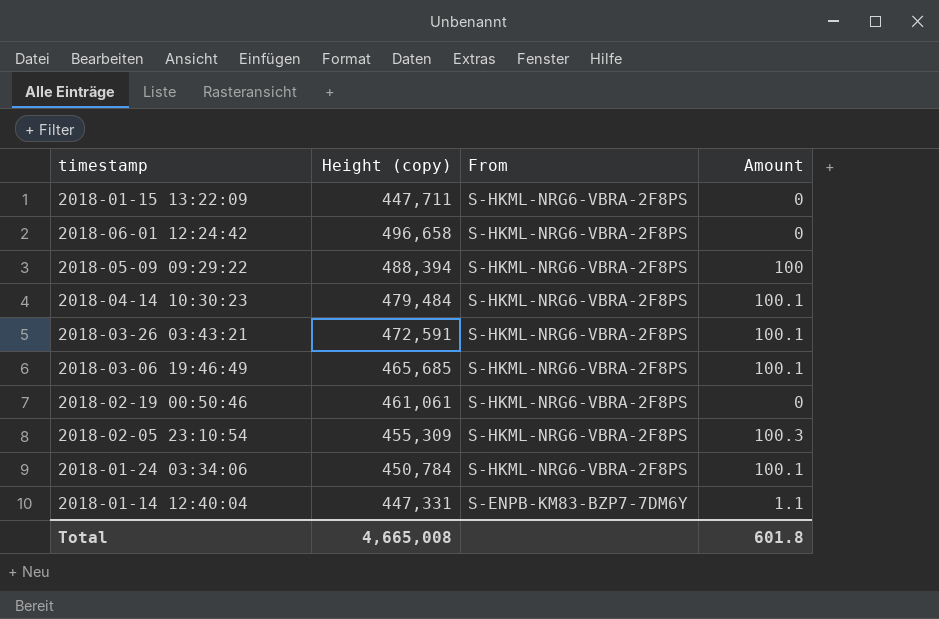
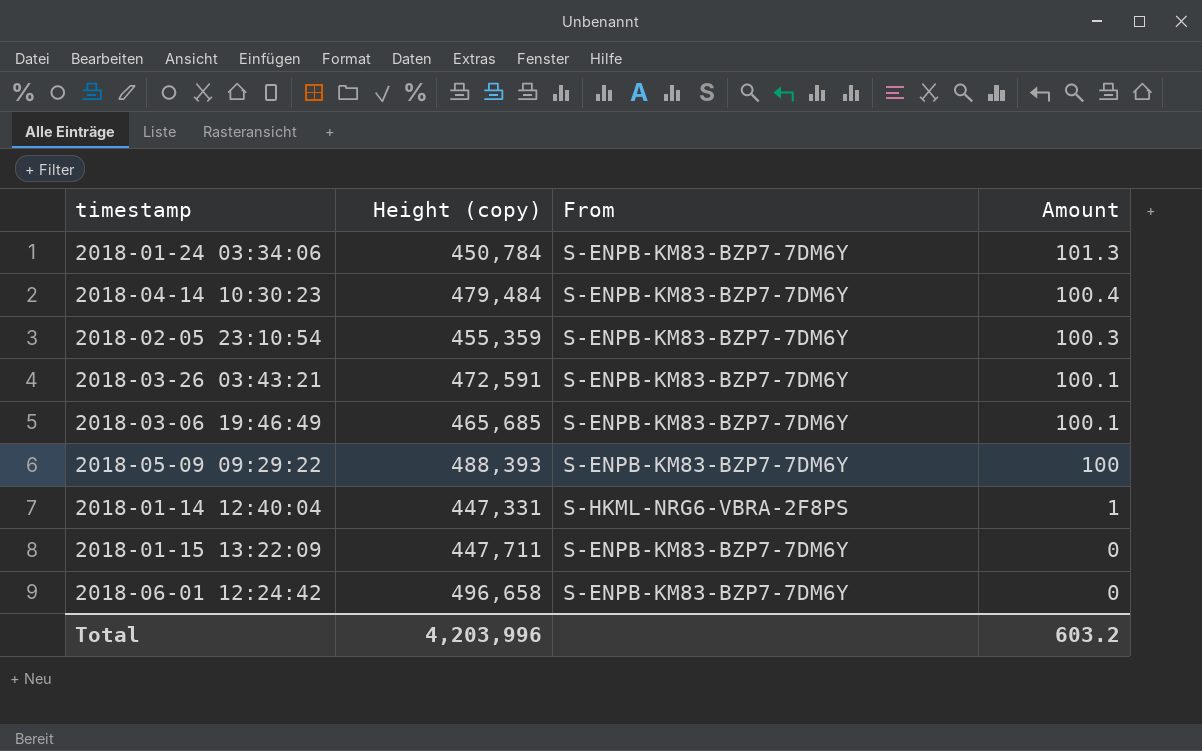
row order: From descending -> Amount descending
row 2018-02-19 00:50:46: 461,061 | S-HKML-NRG6-VBRA-2F8PS | 0 -> none
2018-01-24 03:34:06 | From: S-HKML-NRG6-VBRA-2F8PS -> S-ENPB-KM83-BZP7-7DM6Y
2018-01-24 03:34:06 | Amount: 100.1 -> 101.3
2018-04-14 10:30:23 | From: S-HKML-NRG6-VBRA-2F8PS -> S-ENPB-KM83-BZP7-7DM6Y
2018-04-14 10:30:23 | Amount: 100.1 -> 100.4
2018-02-05 23:10:54 | Height (copy): 455,309 -> 455,359
2018-02-05 23:10:54 | From: S-HKML-NRG6-VBRA-2F8PS -> S-ENPB-KM83-BZP7-7DM6Y
2018-03-26 03:43:21 | From: S-HKML-NRG6-VBRA-2F8PS -> S-ENPB-KM83-BZP7-7DM6Y
2018-03-06 19:46:49 | From: S-HKML-NRG6-VBRA-2F8PS -> S-ENPB-KM83-BZP7-7DM6Y
2018-05-09 09:29:22 | Height (copy): 488,394 -> 488,393
2018-05-09 09:29:22 | From: S-HKML-NRG6-VBRA-2F8PS -> S-ENPB-KM83-BZP7-7DM6Y
2018-01-14 12:40:04 | From: S-ENPB-KM83-BZP7-7DM6Y -> S-HKML-NRG6-VBRA-2F8PS
2018-01-14 12:40:04 | Amount: 1.1 -> 1
2018-01-15 13:22:09 | From: S-HKML-NRG6-VBRA-2F8PS -> S-ENPB-KM83-BZP7-7DM6Y
2018-06-01 12:24:42 | From: S-HKML-NRG6-VBRA-2F8PS -> S-ENPB-KM83-BZP7-7DM6Y
Total | Height (copy): 4,665,008 -> 4,203,996
Total | Amount: 601.8 -> 603.2

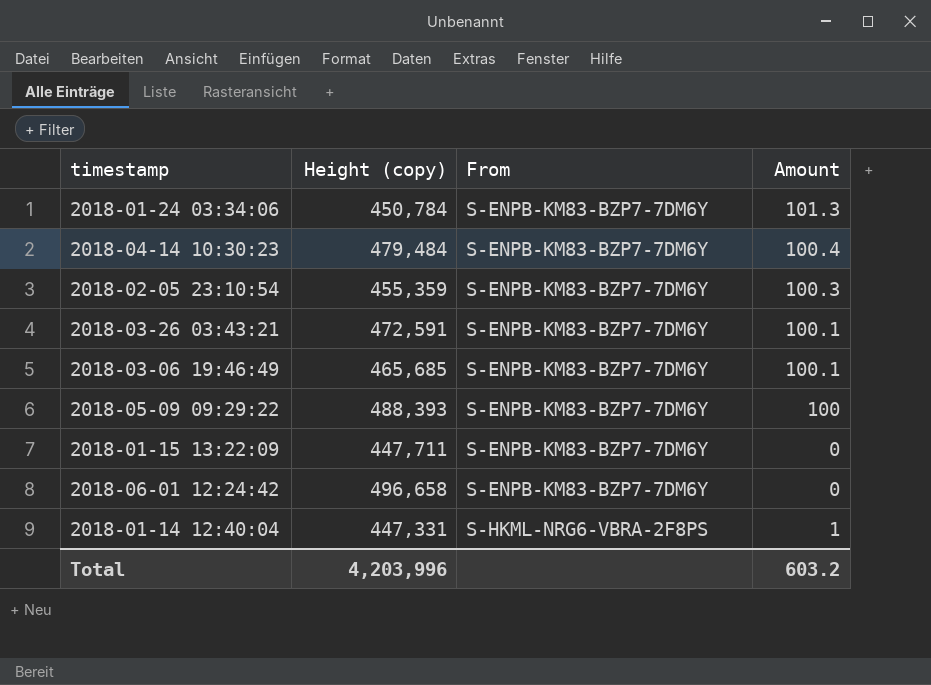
row order: Amount descending -> From ascending

